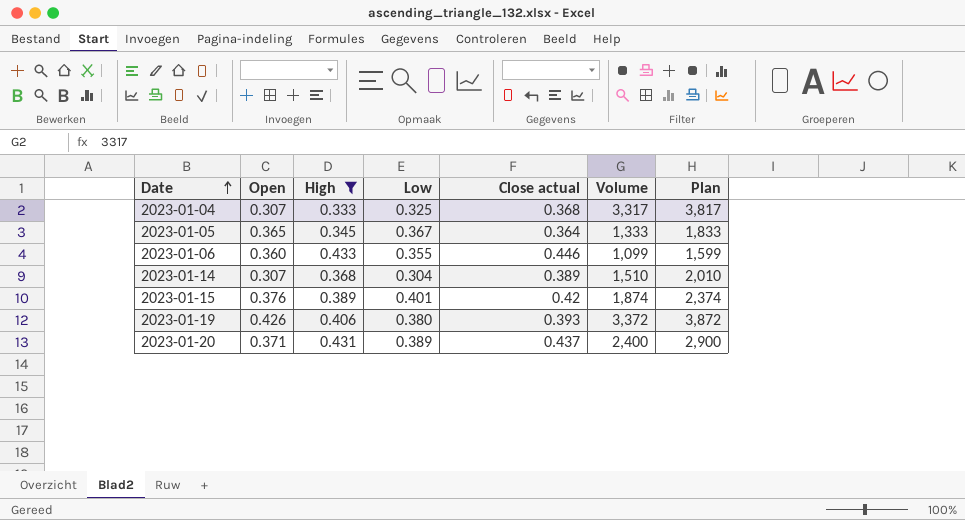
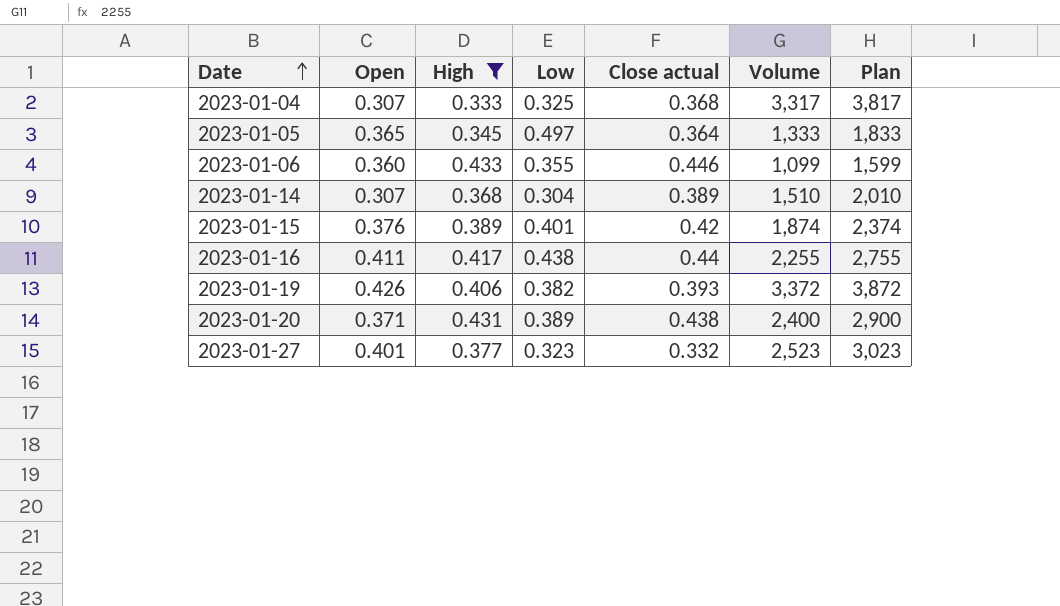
2023-01-05 | Low: 0.367 -> 0.497
row 2023-01-16: none -> 0.411 | 0.417 | 0.438 | 0.44 | 2,255 | 2,755
2023-01-19 | Low: 0.380 -> 0.382
2023-01-20 | Close actual: 0.437 -> 0.438
row 2023-01-27: none -> 0.401 | 0.377 | 0.323 | 0.332 | 2,523 | 3,023

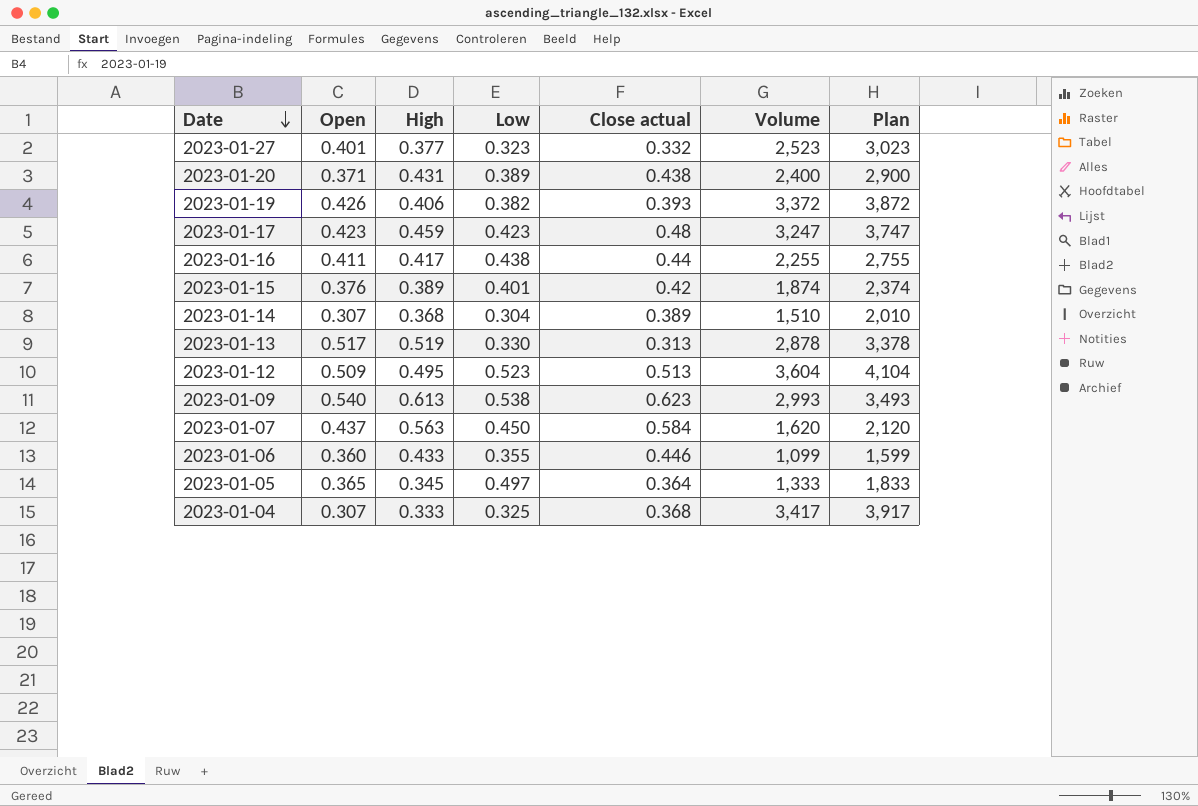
filter: High <= 0.433 -> none
row order: Date ascending -> Date descending
2023-01-04 | Volume: 3,317 -> 3,417
2023-01-04 | Plan: 3,817 -> 3,917

